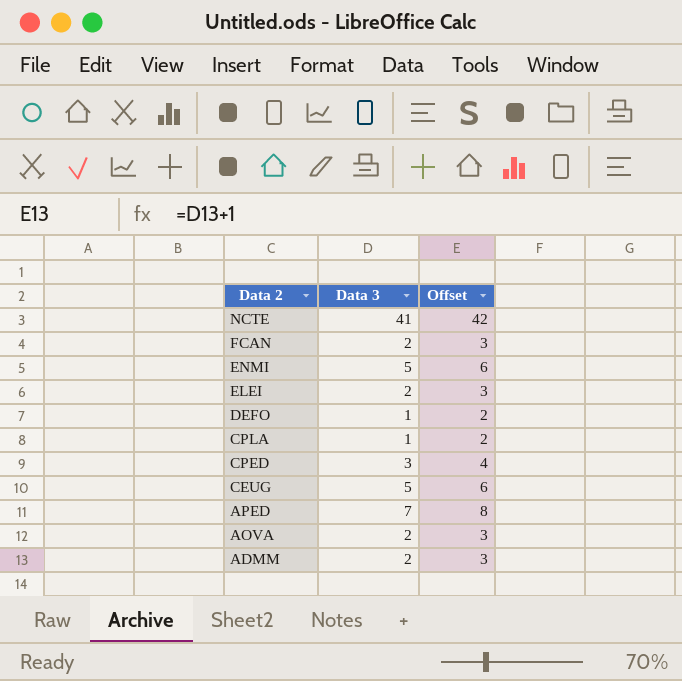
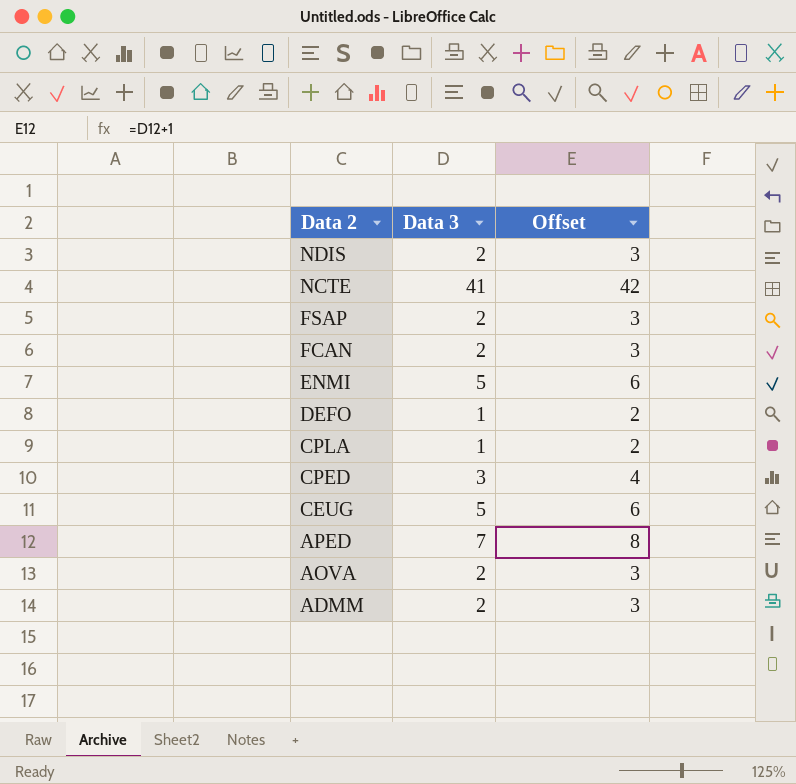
row ELEI: 2 | 3 -> none
row NDIS: none -> 2 | 3
row FSAP: none -> 2 | 3

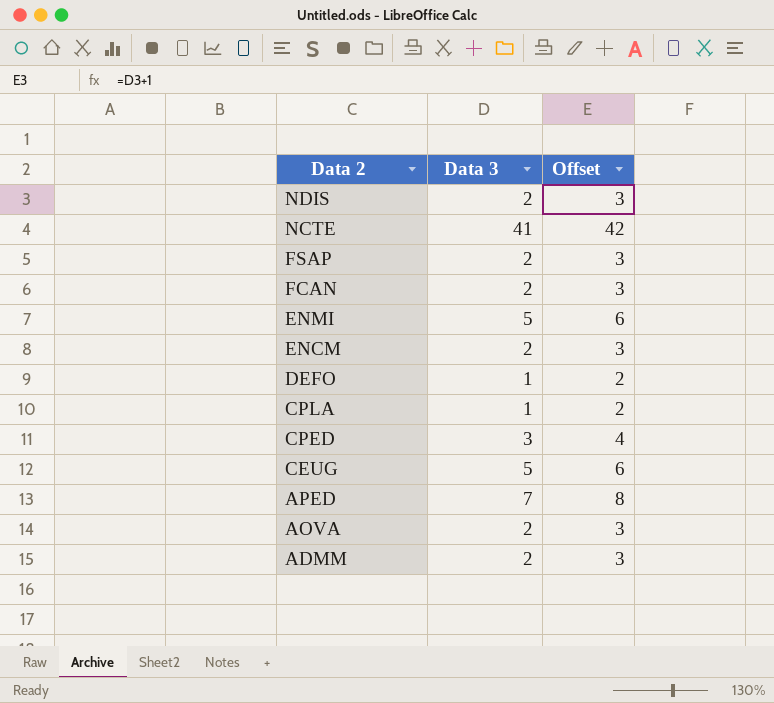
row ENCM: none -> 2 | 3

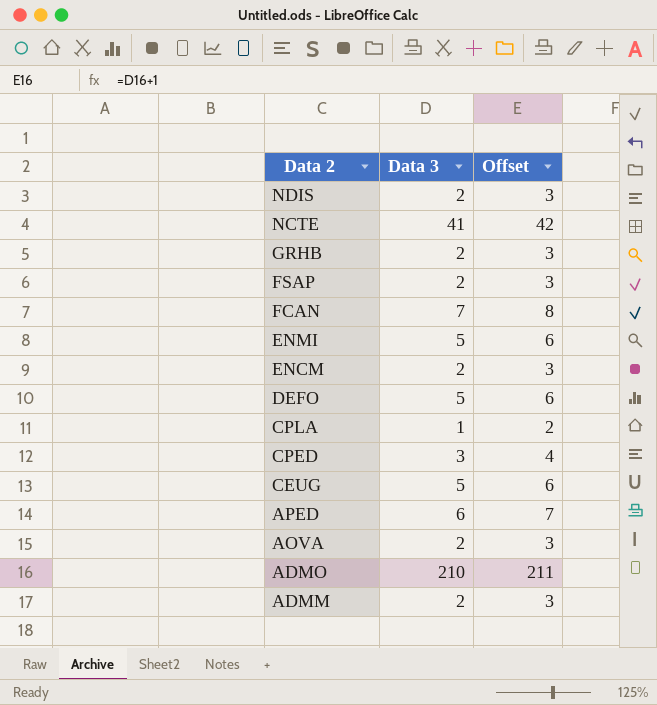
row GRHB: none -> 2 | 3
FCAN | Data 3: 2 -> 7
FCAN | Offset: 3 -> 8
DEFO | Data 3: 1 -> 5
DEFO | Offset: 2 -> 6
APED | Data 3: 7 -> 6
APED | Offset: 8 -> 7
row ADMO: none -> 210 | 211

